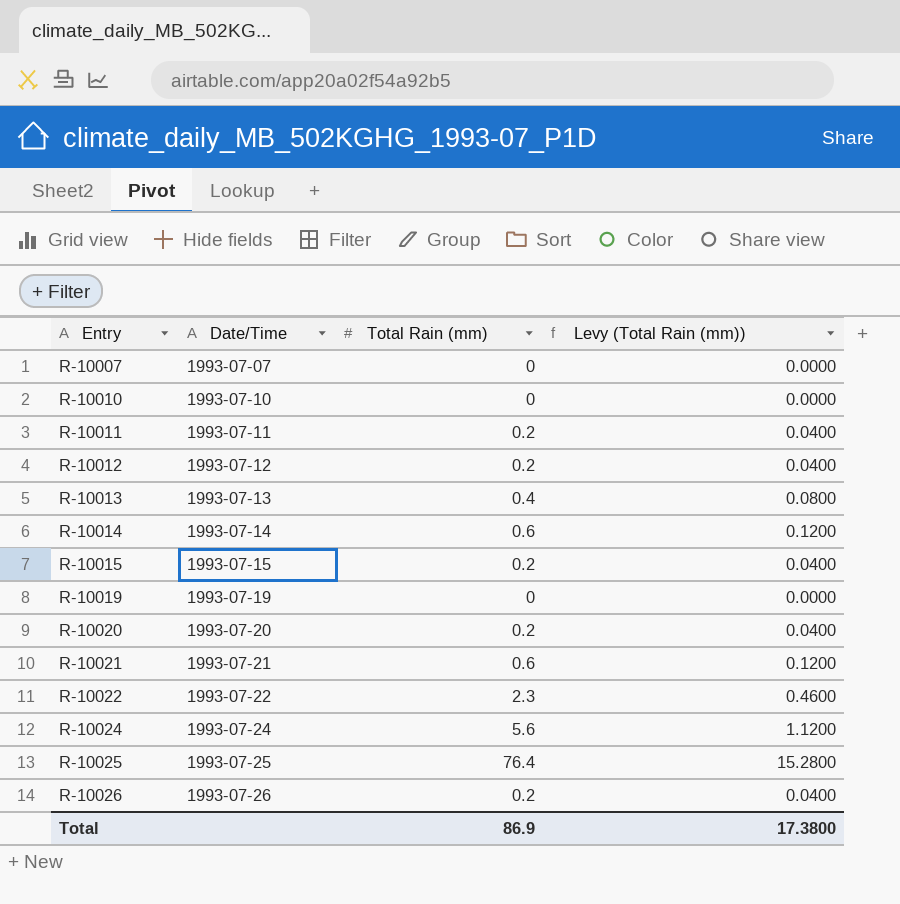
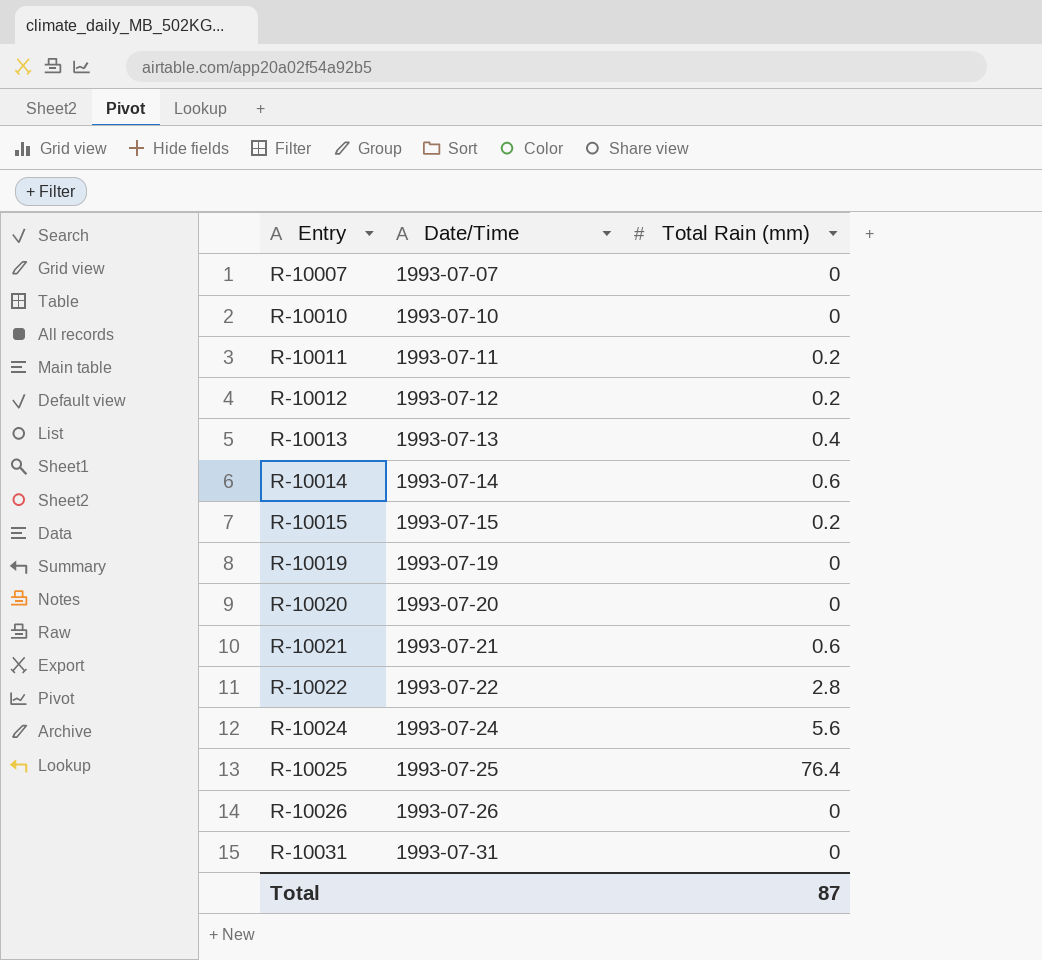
column Levy (Total Rain (mm)) | formula: [Total Rain (mm)] * 0.2 -> none
R-10020 | Total Rain (mm): 0.2 -> 0
R-10022 | Total Rain (mm): 2.3 -> 2.8
R-10026 | Total Rain (mm): 0.2 -> 0
row R-10031: none -> 1993-07-31 | 0
Total | Total Rain (mm): 86.9 -> 87

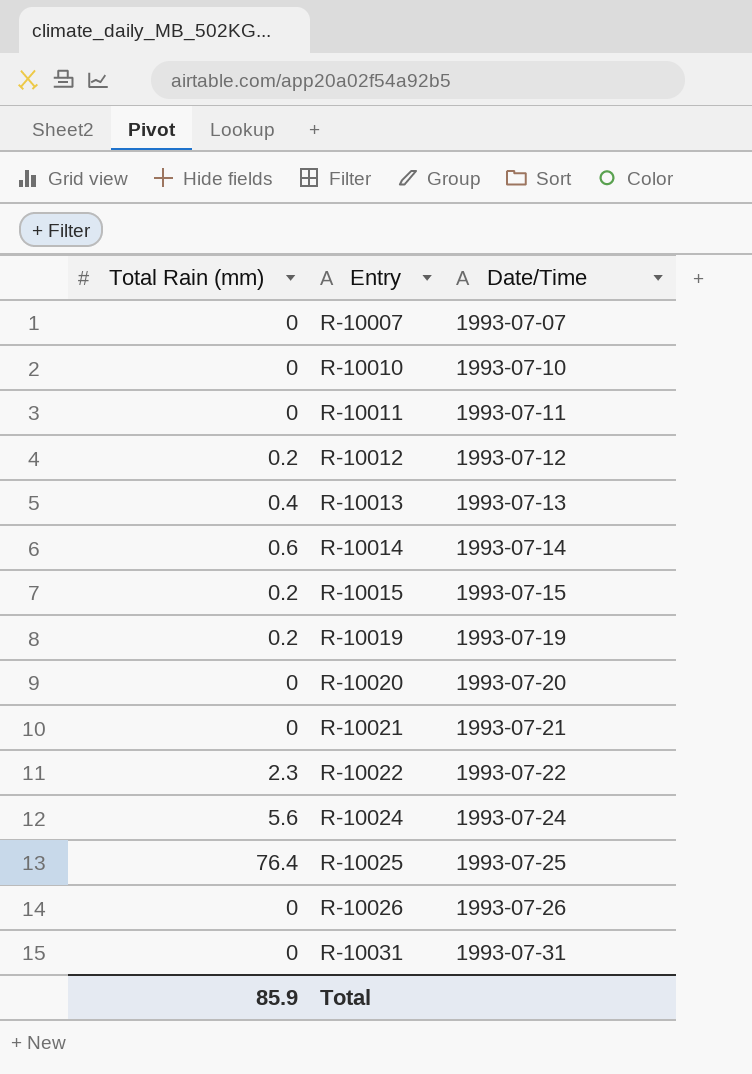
column Total Rain (mm) | position: 3 -> 1
R-10011 | Total Rain (mm): 0.2 -> 0
R-10019 | Total Rain (mm): 0 -> 0.2
R-10021 | Total Rain (mm): 0.6 -> 0
R-10022 | Total Rain (mm): 2.8 -> 2.3
Total | Total Rain (mm): 87 -> 85.9

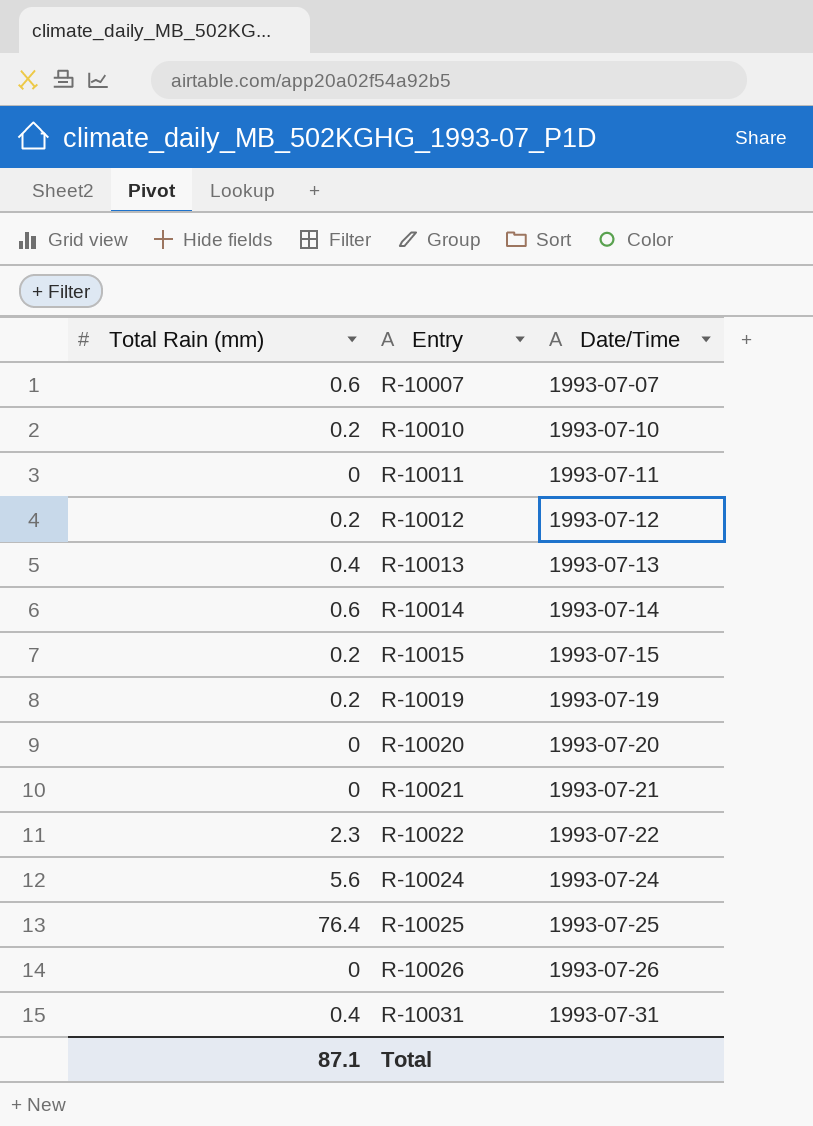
R-10007 | Total Rain (mm): 0 -> 0.6
R-10010 | Total Rain (mm): 0 -> 0.2
R-10031 | Total Rain (mm): 0 -> 0.4
Total | Total Rain (mm): 85.9 -> 87.1

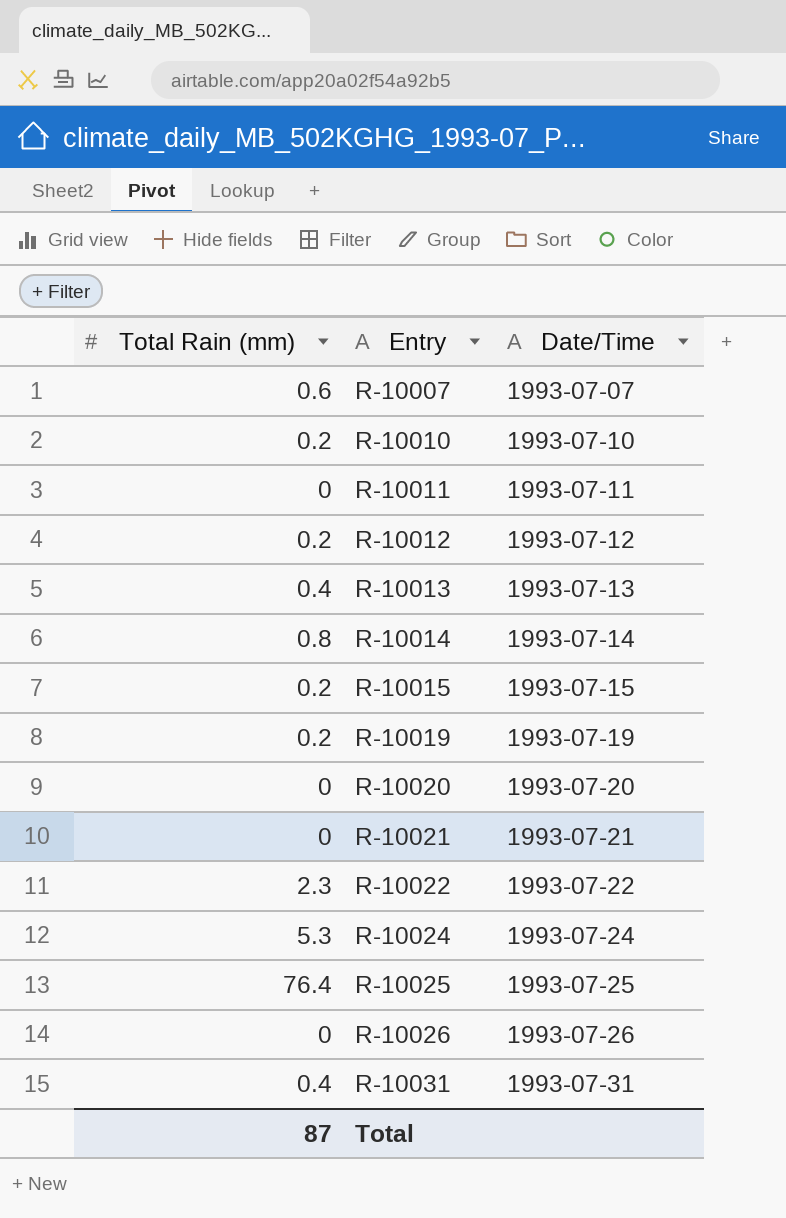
R-10014 | Total Rain (mm): 0.6 -> 0.8
R-10024 | Total Rain (mm): 5.6 -> 5.3
Total | Total Rain (mm): 87.1 -> 87

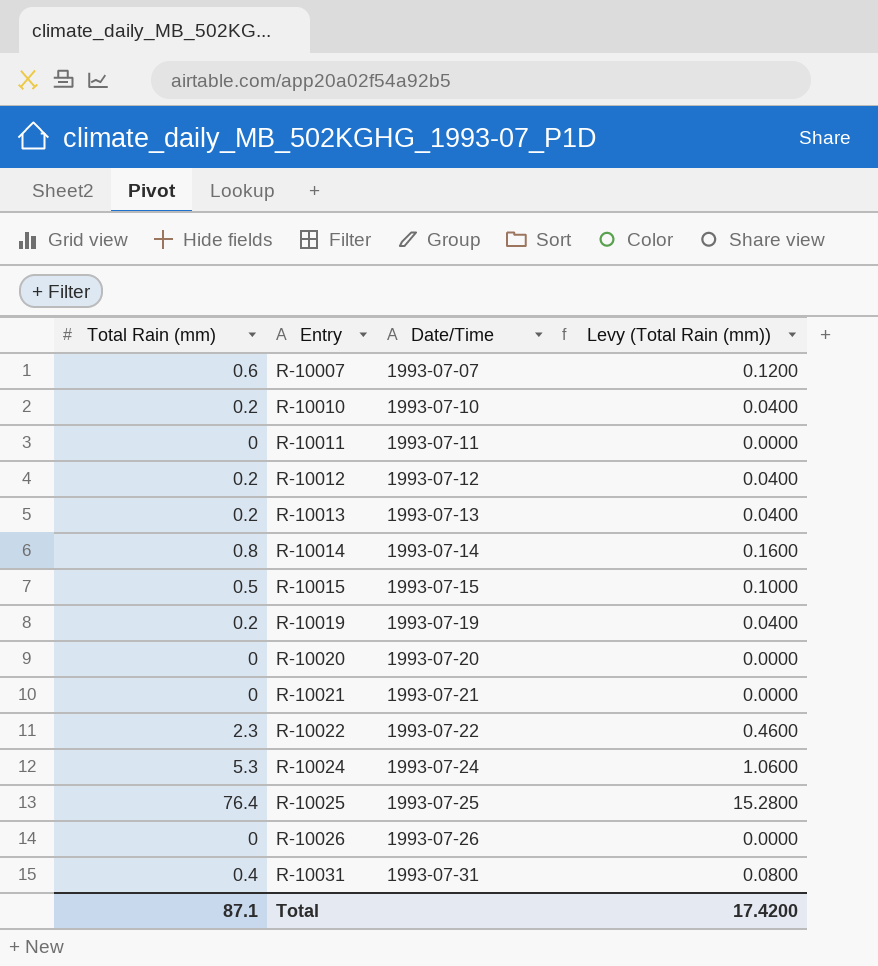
column Levy (Total Rain (mm)) | formula: none -> [Total Rain (mm)] * 0.2
R-10013 | Total Rain (mm): 0.4 -> 0.2
R-10015 | Total Rain (mm): 0.2 -> 0.5
Total | Total Rain (mm): 87 -> 87.1

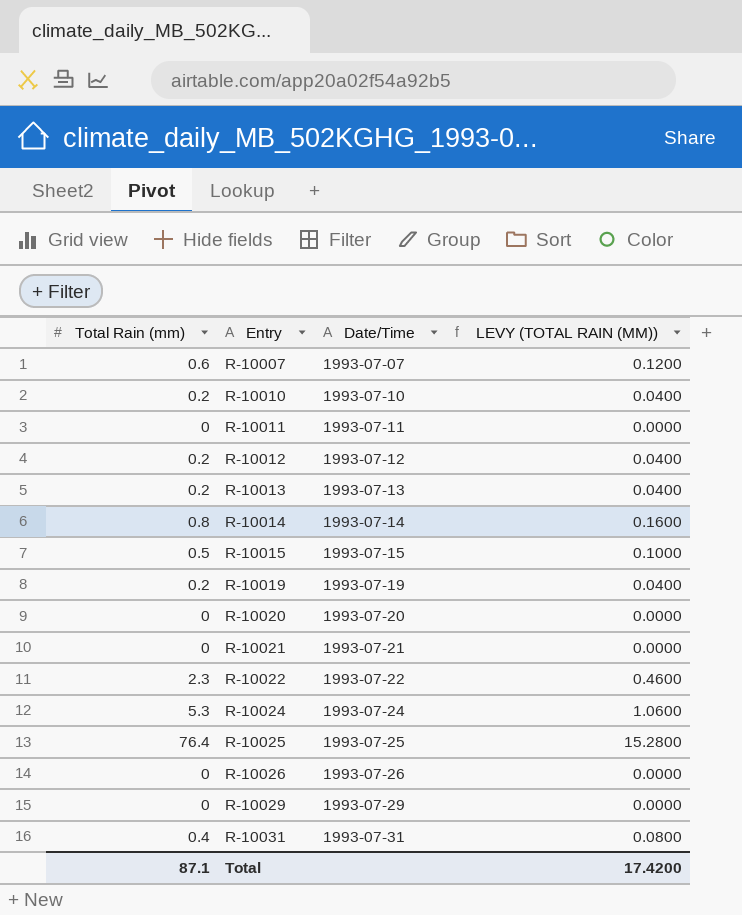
column name: Levy (Total Rain (mm)) -> LEVY (TOTAL RAIN (MM))
row R-10029: none -> 0 | 1993-07-29 | 0.0000

